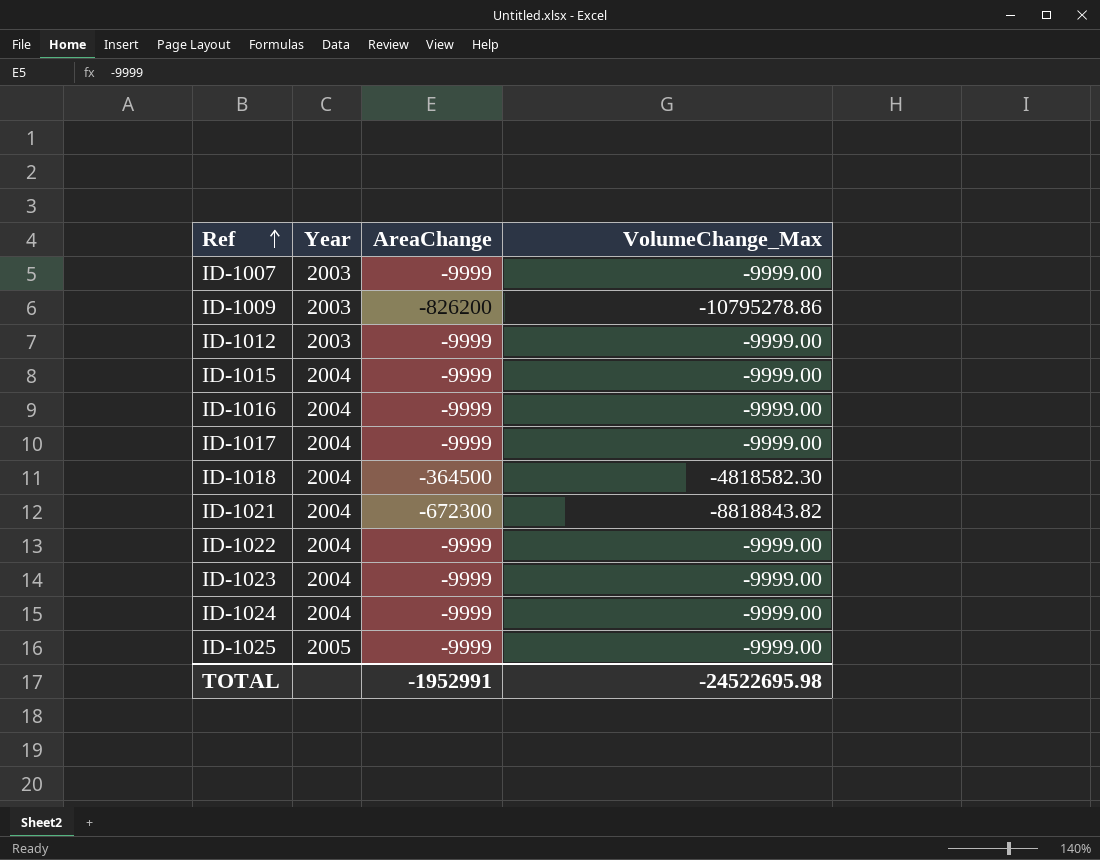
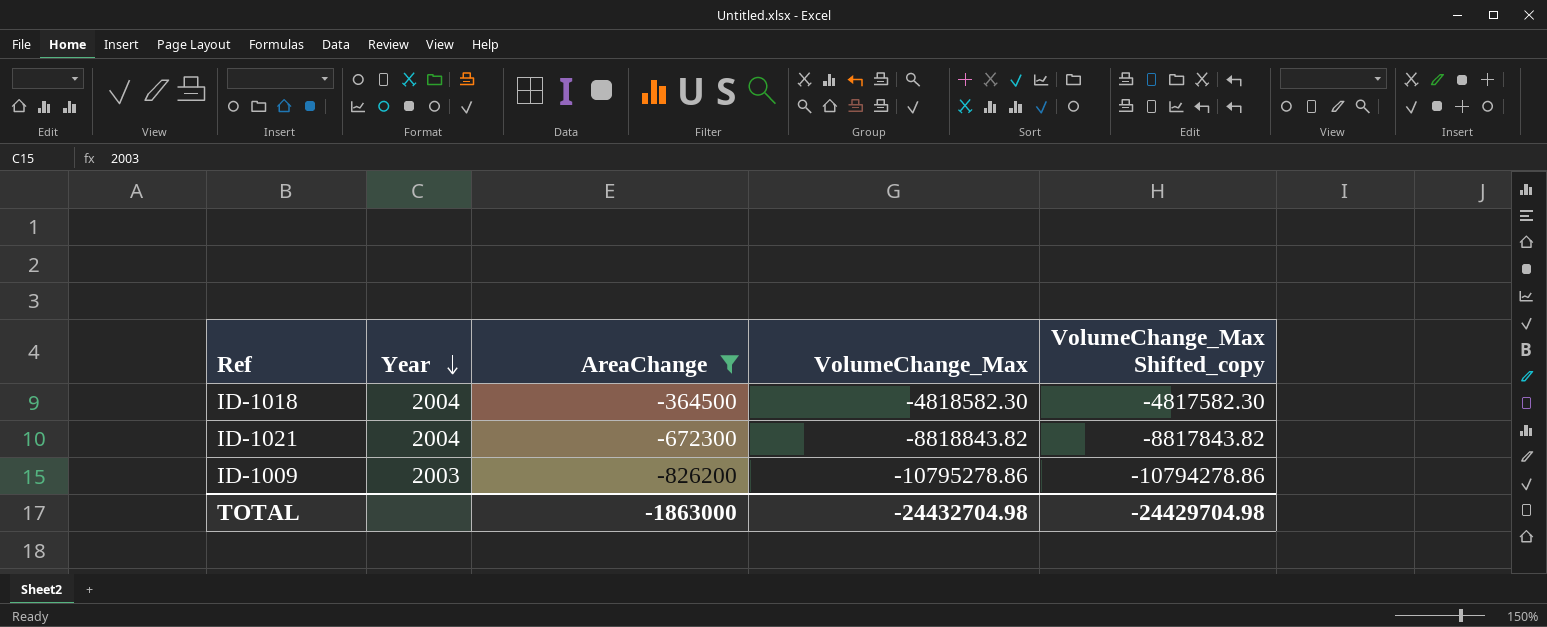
filter: none -> AreaChange != -9999
row order: Ref ascending -> Year descending
column VolumeChange_Max Shifted_copy | formula: none -> [VolumeChange_Max] + 1000
TOTAL | AreaChange: -1952991 -> -1863000
TOTAL | VolumeChange_Max: -24522695.98 -> -24432704.98

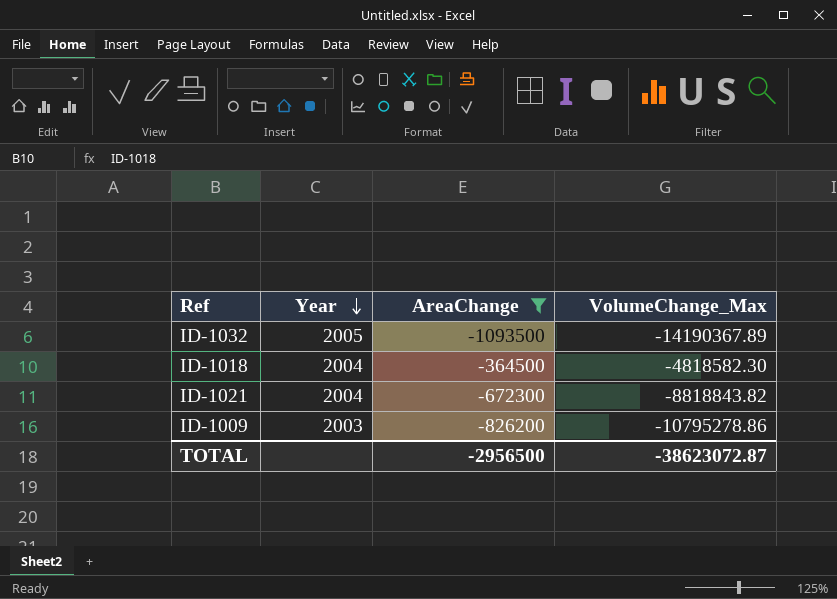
column VolumeChange_Max Shifted_copy | formula: [VolumeChange_Max] + 1000 -> none
row ID-1032: none -> 2005 | -1093500 | -14190367.89
TOTAL | AreaChange: -1863000 -> -2956500
TOTAL | VolumeChange_Max: -24432704.98 -> -38623072.87

